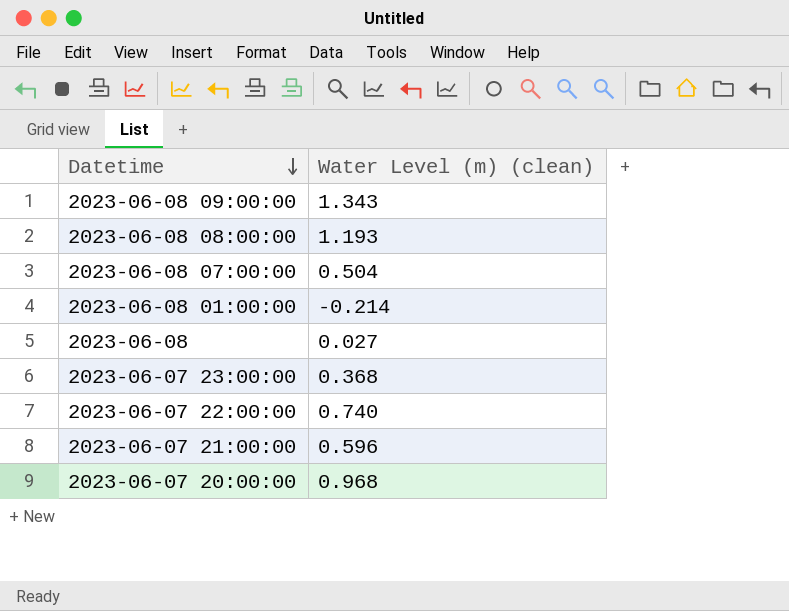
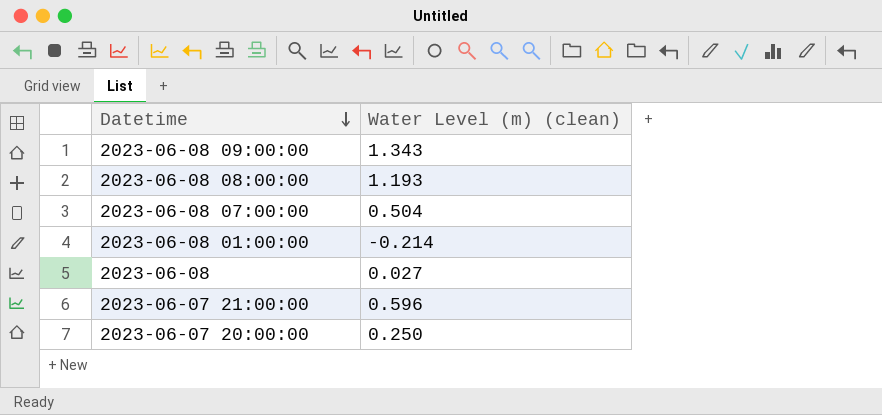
row 2023-06-07 23:00:00: 0.368 -> none
row 2023-06-07 22:00:00: 0.740 -> none
2023-06-07 20:00:00 | Water Level (m) (clean): 0.968 -> 0.250

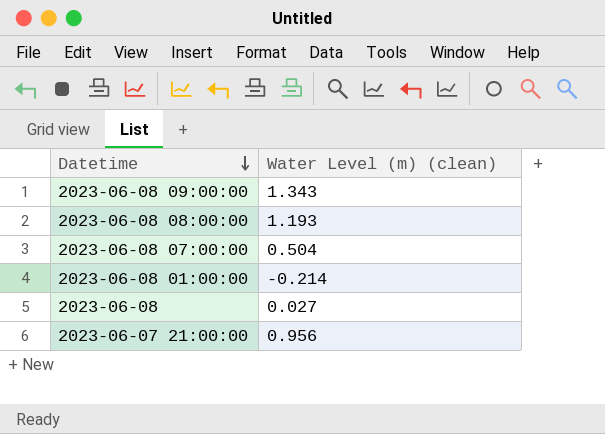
row 2023-06-07 20:00:00: 0.250 -> none
2023-06-07 21:00:00 | Water Level (m) (clean): 0.596 -> 0.956

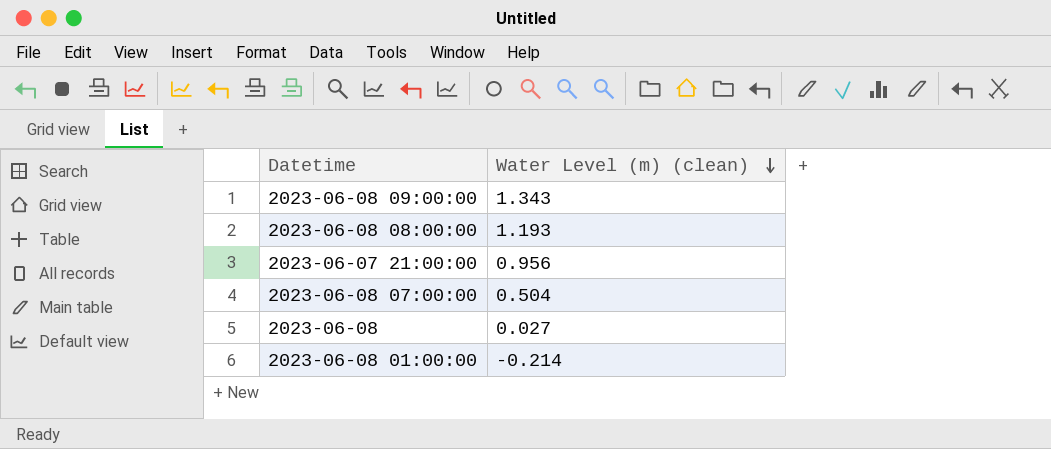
row order: Datetime descending -> Water Level (m) (clean) descending

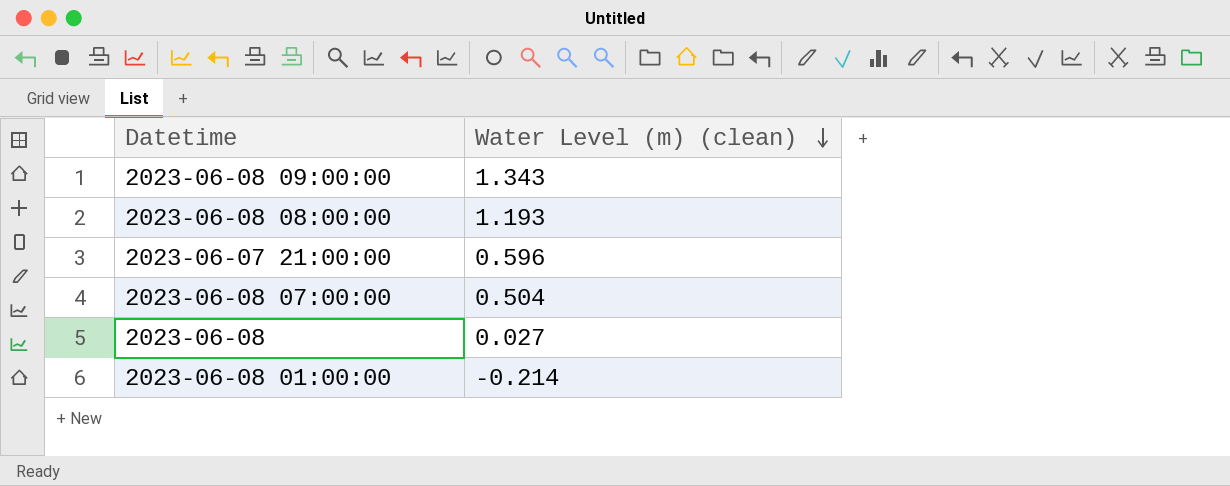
2023-06-07 21:00:00 | Water Level (m) (clean): 0.956 -> 0.596

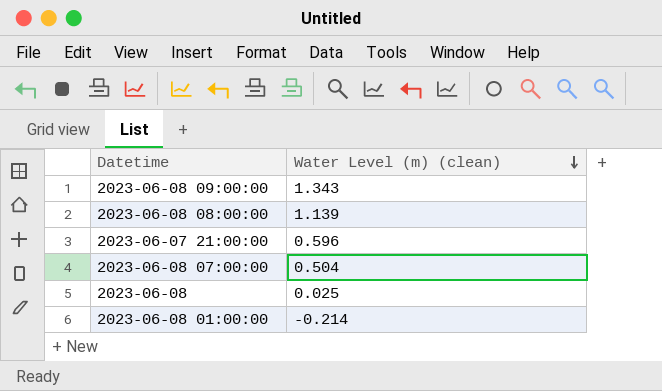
2023-06-08 08:00:00 | Water Level (m) (clean): 1.193 -> 1.139
2023-06-08 | Water Level (m) (clean): 0.027 -> 0.025

